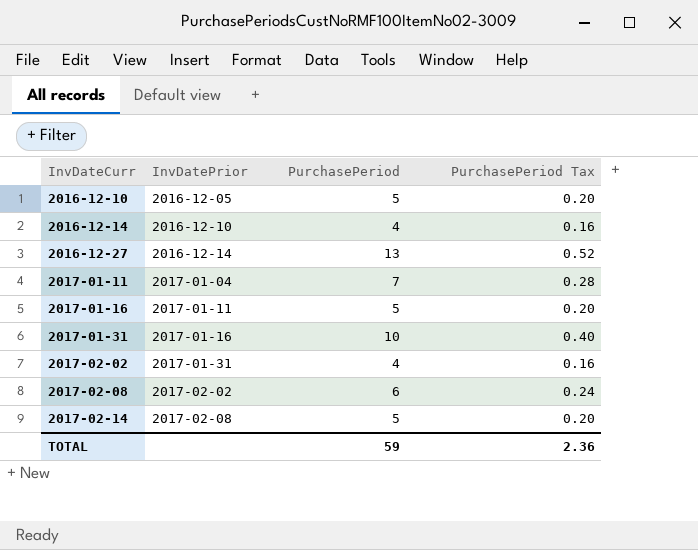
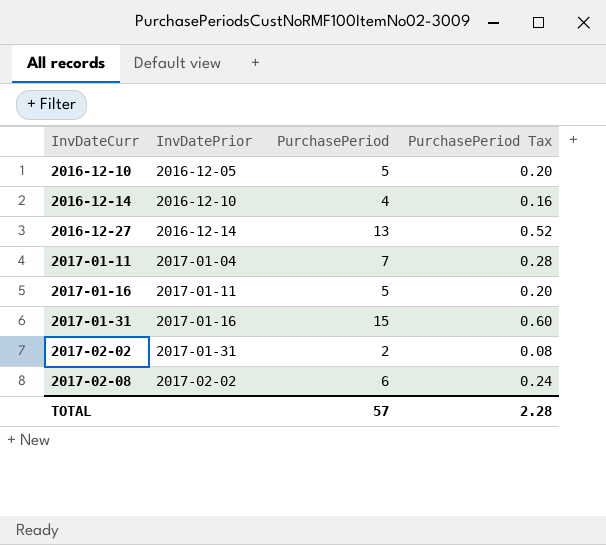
row 2017-02-14: 2017-02-08 | 5 | 0.20 -> none
2017-01-31 | PurchasePeriod: 10 -> 15
2017-01-31 | PurchasePeriod Tax: 0.40 -> 0.60
2017-02-02 | PurchasePeriod: 4 -> 2
2017-02-02 | PurchasePeriod Tax: 0.16 -> 0.08
TOTAL | PurchasePeriod: 59 -> 57
TOTAL | PurchasePeriod Tax: 2.36 -> 2.28

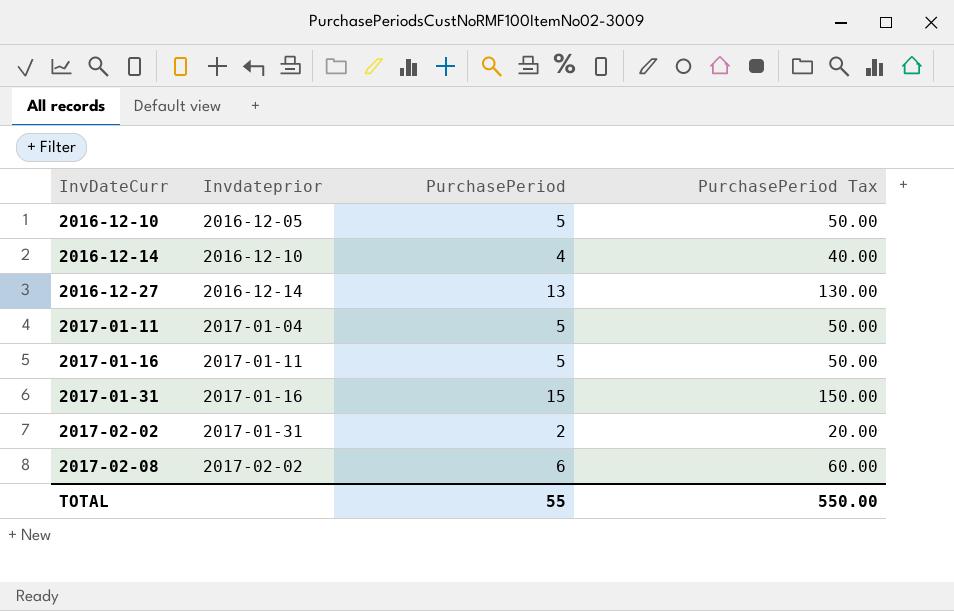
column name: InvDatePrior -> Invdateprior
column PurchasePeriod Tax | formula: [PurchasePeriod] * 0.04 -> [PurchasePeriod] * 10
2017-01-11 | PurchasePeriod: 7 -> 5
TOTAL | PurchasePeriod: 57 -> 55
TOTAL | PurchasePeriod Tax: 2.28 -> 550.00

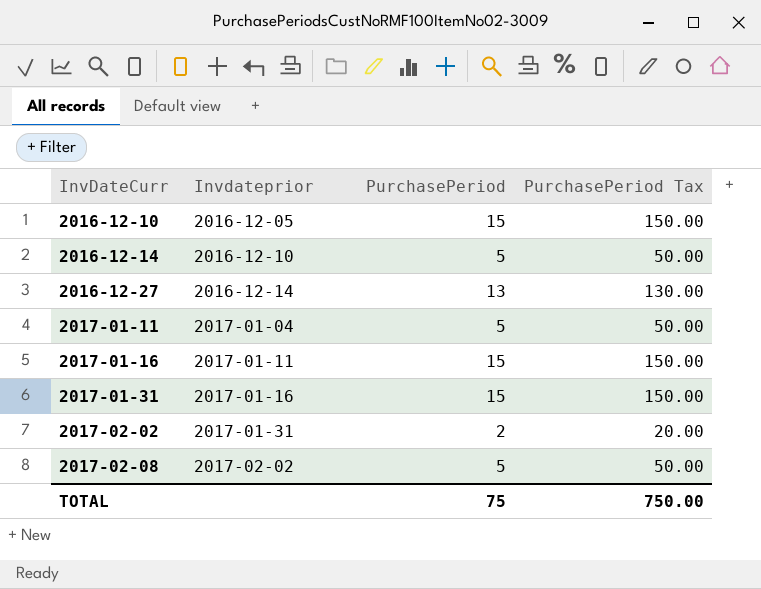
2016-12-10 | PurchasePeriod: 5 -> 15
2016-12-10 | PurchasePeriod Tax: 50.00 -> 150.00
2016-12-14 | PurchasePeriod: 4 -> 5
2016-12-14 | PurchasePeriod Tax: 40.00 -> 50.00
2017-01-16 | PurchasePeriod: 5 -> 15
2017-01-16 | PurchasePeriod Tax: 50.00 -> 150.00
2017-02-08 | PurchasePeriod: 6 -> 5
2017-02-08 | PurchasePeriod Tax: 60.00 -> 50.00
TOTAL | PurchasePeriod: 55 -> 75
TOTAL | PurchasePeriod Tax: 550.00 -> 750.00

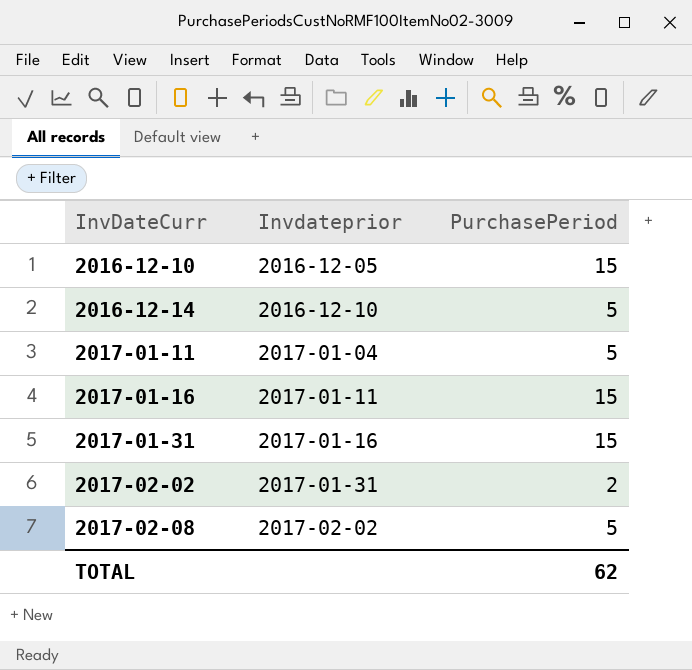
column PurchasePeriod Tax | formula: [PurchasePeriod] * 10 -> none
row 2016-12-27: 2016-12-14 | 13 | 130.00 -> none
TOTAL | PurchasePeriod: 75 -> 62

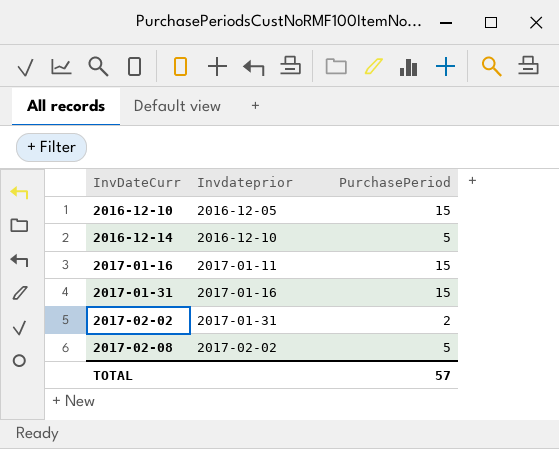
row 2017-01-11: 2017-01-04 | 5 -> none
TOTAL | PurchasePeriod: 62 -> 57

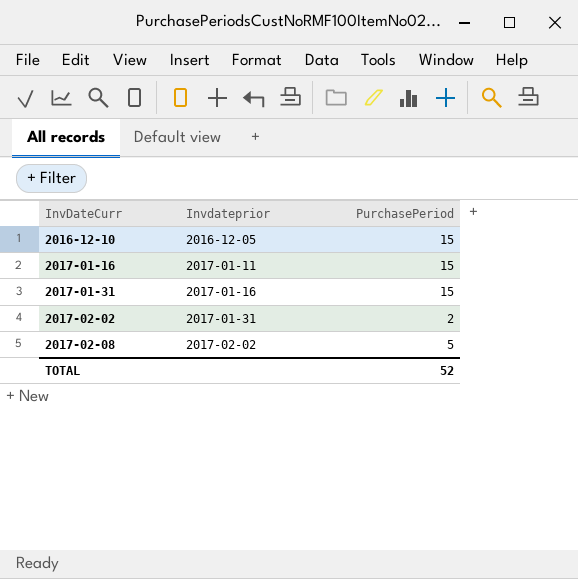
row 2016-12-14: 2016-12-10 | 5 -> none
TOTAL | PurchasePeriod: 57 -> 52

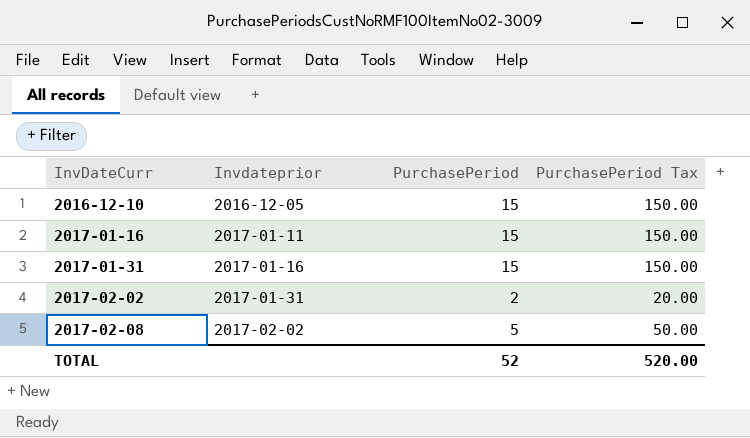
column PurchasePeriod Tax | formula: none -> [PurchasePeriod] * 10

